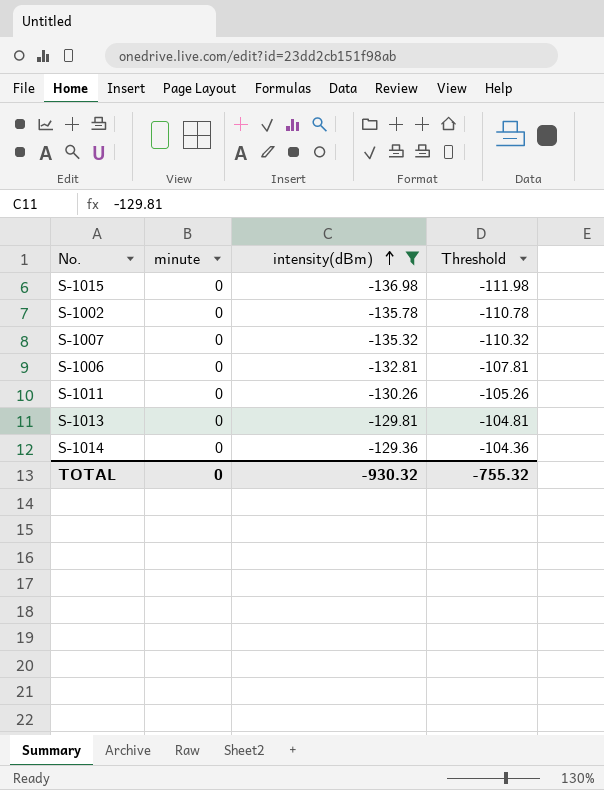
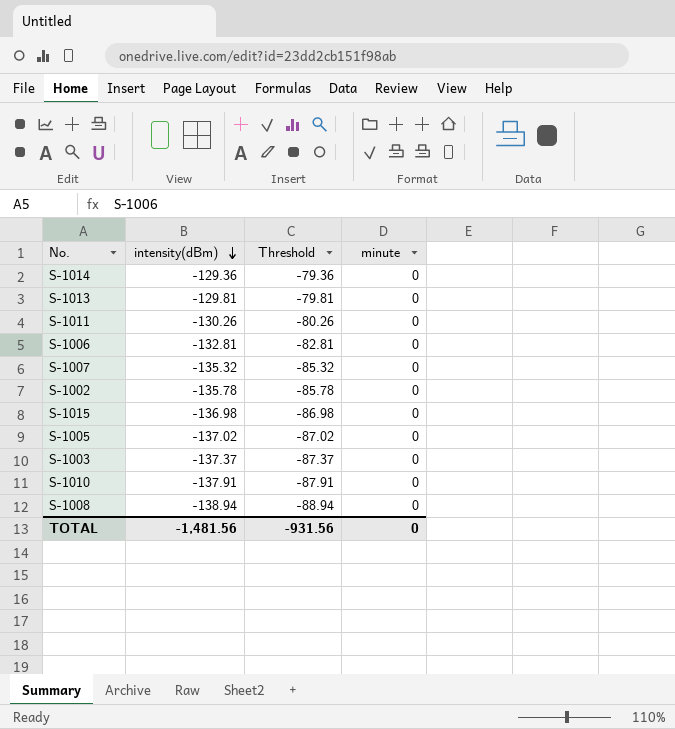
filter: intensity(dBm) >= -136.98 -> none
row order: intensity(dBm) ascending -> intensity(dBm) descending
column Threshold | formula: [intensity(dBm)] + 25 -> [intensity(dBm)] + 50
column minute | position: 2 -> 4
TOTAL | intensity(dBm): -930.32 -> -1,481.56
TOTAL | Threshold: -755.32 -> -931.56

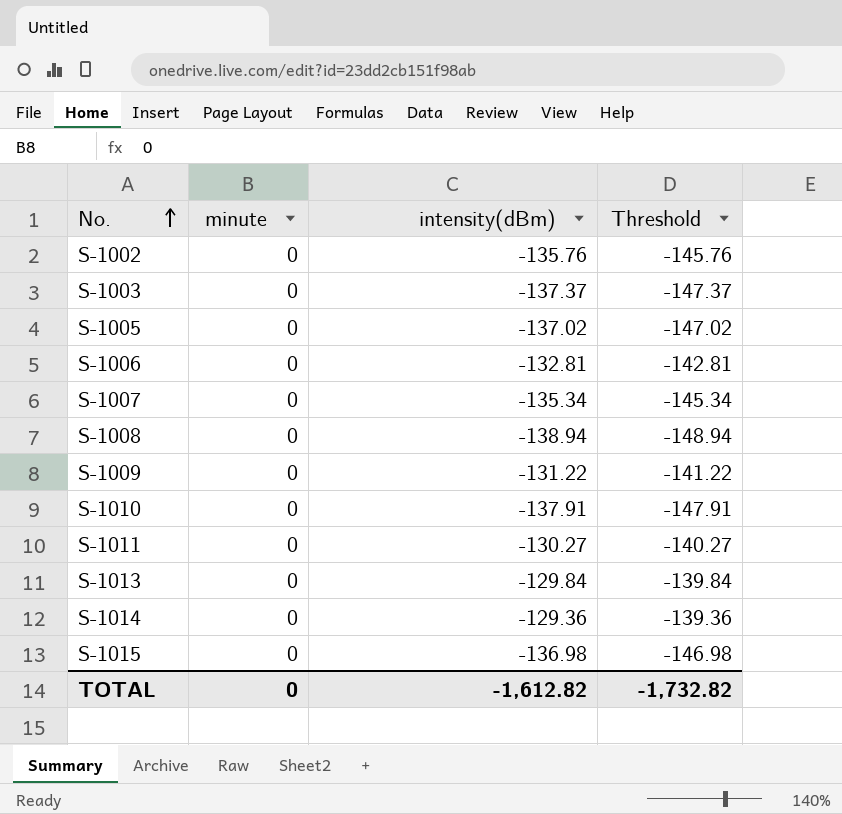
row order: intensity(dBm) descending -> No. ascending
column minute | position: 4 -> 2
column Threshold | formula: [intensity(dBm)] + 50 -> [intensity(dBm)] - 10
S-1002 | intensity(dBm): -135.78 -> -135.76
S-1007 | intensity(dBm): -135.32 -> -135.34
row S-1009: none -> 0 | -131.22 | -141.22
S-1011 | intensity(dBm): -130.26 -> -130.27
S-1013 | intensity(dBm): -129.81 -> -129.84
TOTAL | intensity(dBm): -1,481.56 -> -1,612.82
TOTAL | Threshold: -931.56 -> -1,732.82

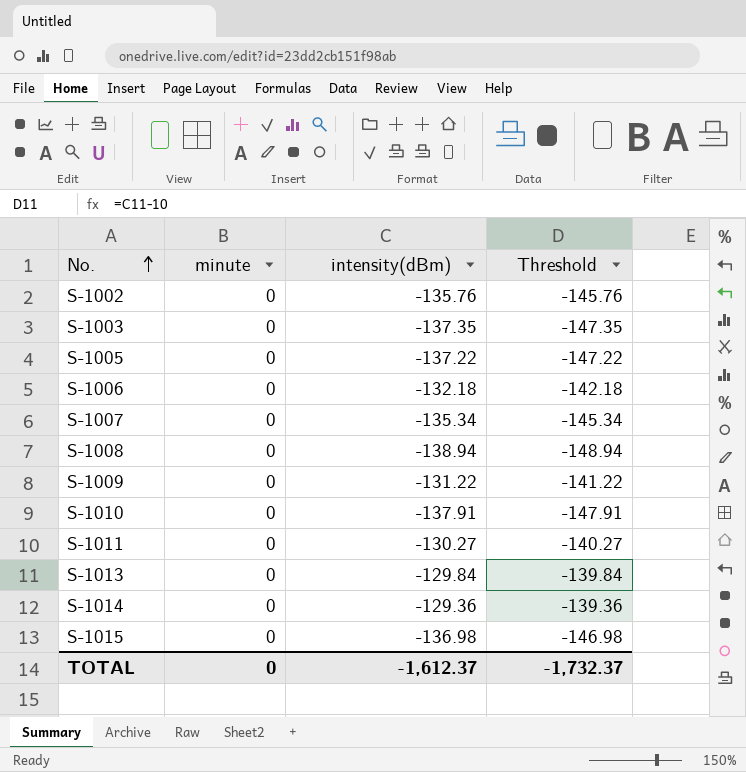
S-1003 | intensity(dBm): -137.37 -> -137.35
S-1003 | Threshold: -147.37 -> -147.35
S-1005 | intensity(dBm): -137.02 -> -137.22
S-1005 | Threshold: -147.02 -> -147.22
S-1006 | intensity(dBm): -132.81 -> -132.18
S-1006 | Threshold: -142.81 -> -142.18
TOTAL | intensity(dBm): -1,612.82 -> -1,612.37
TOTAL | Threshold: -1,732.82 -> -1,732.37

